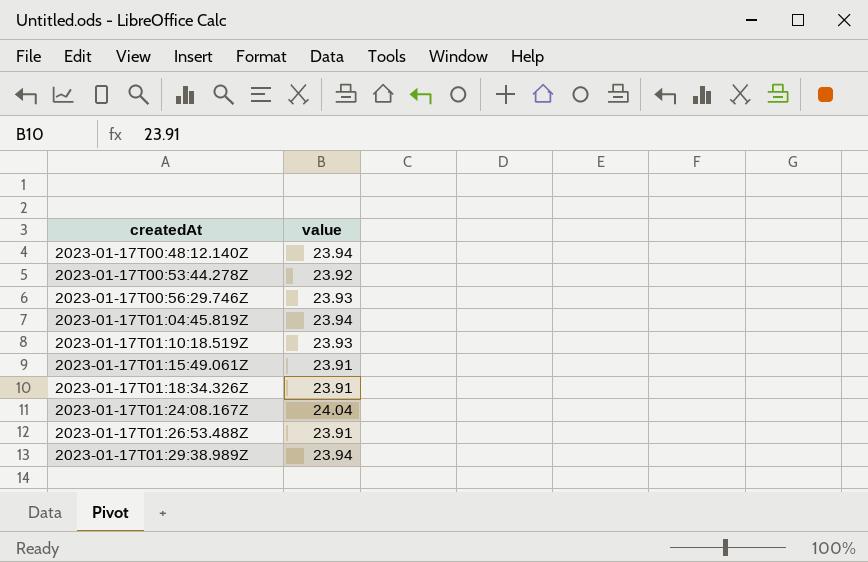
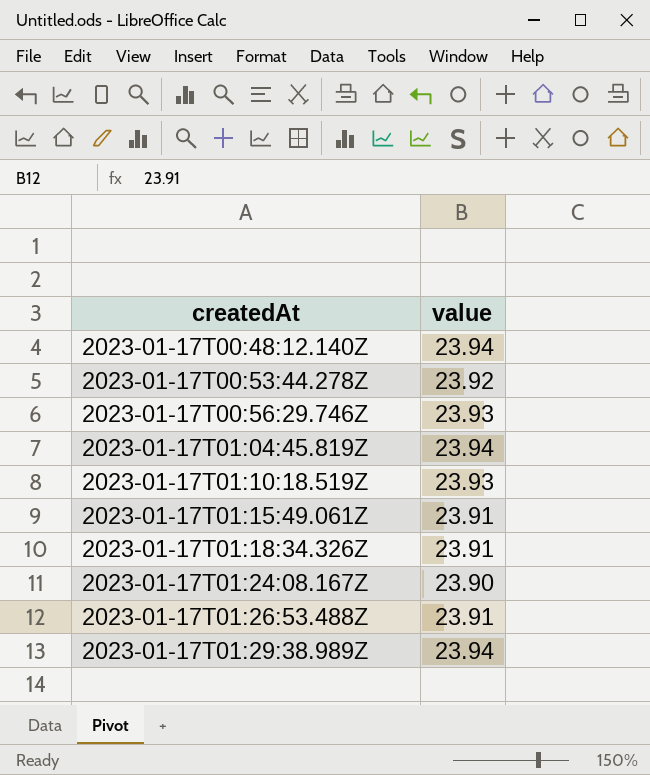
2023-01-17T01:24:08.167Z | value: 24.04 -> 23.90

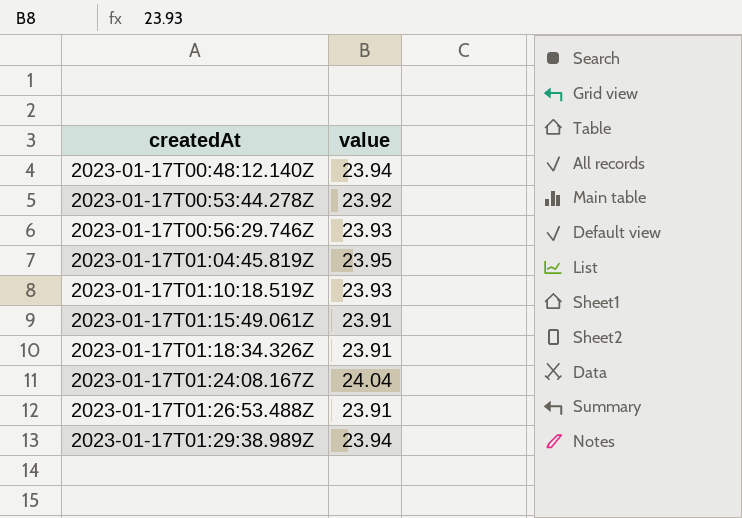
2023-01-17T01:04:45.819Z | value: 23.94 -> 23.95
2023-01-17T01:24:08.167Z | value: 23.90 -> 24.04

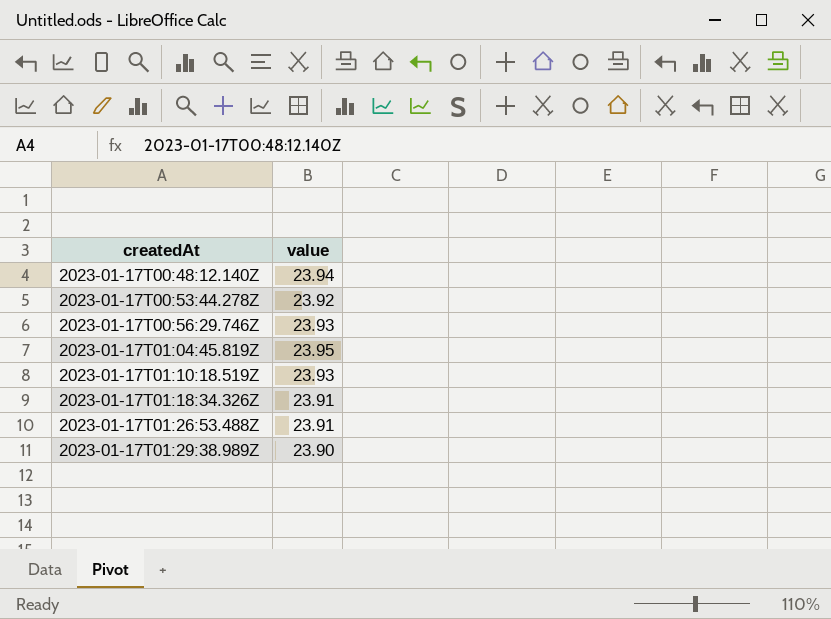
row 2023-01-17T01:15:49.061Z: 23.91 -> none
row 2023-01-17T01:24:08.167Z: 24.04 -> none
2023-01-17T01:29:38.989Z | value: 23.94 -> 23.90

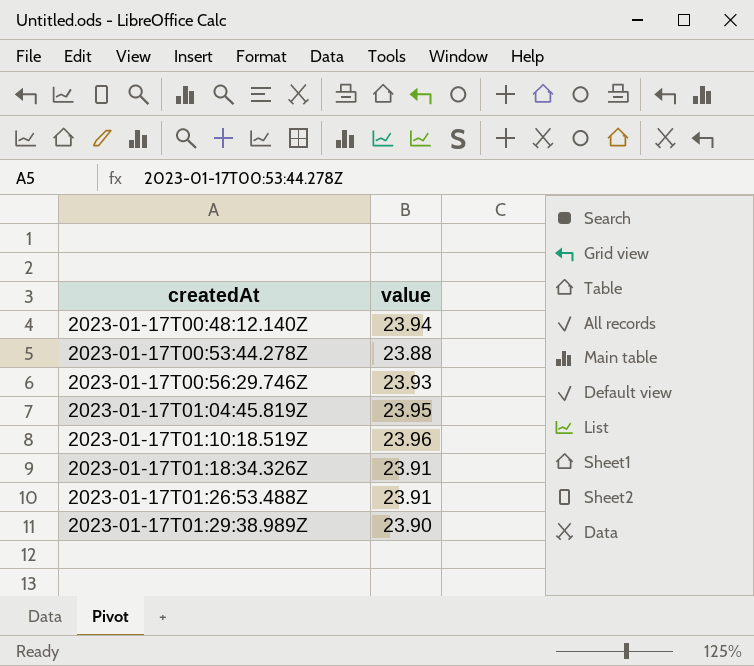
2023-01-17T00:53:44.278Z | value: 23.92 -> 23.88
2023-01-17T01:10:18.519Z | value: 23.93 -> 23.96

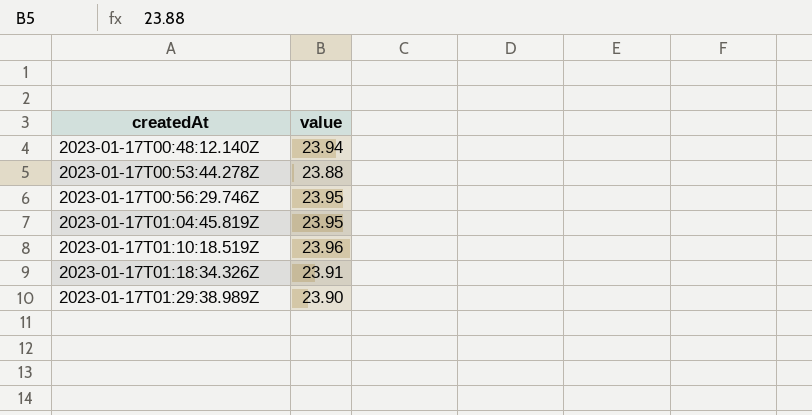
row 2023-01-17T01:26:53.488Z: 23.91 -> none
2023-01-17T00:56:29.746Z | value: 23.93 -> 23.95

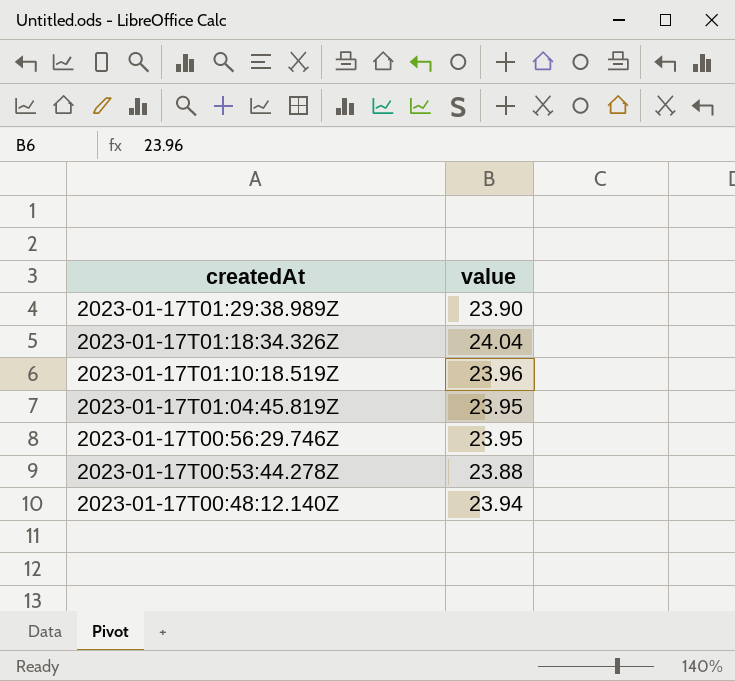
row order: createdAt ascending -> createdAt descending
2023-01-17T01:18:34.326Z | value: 23.91 -> 24.04

